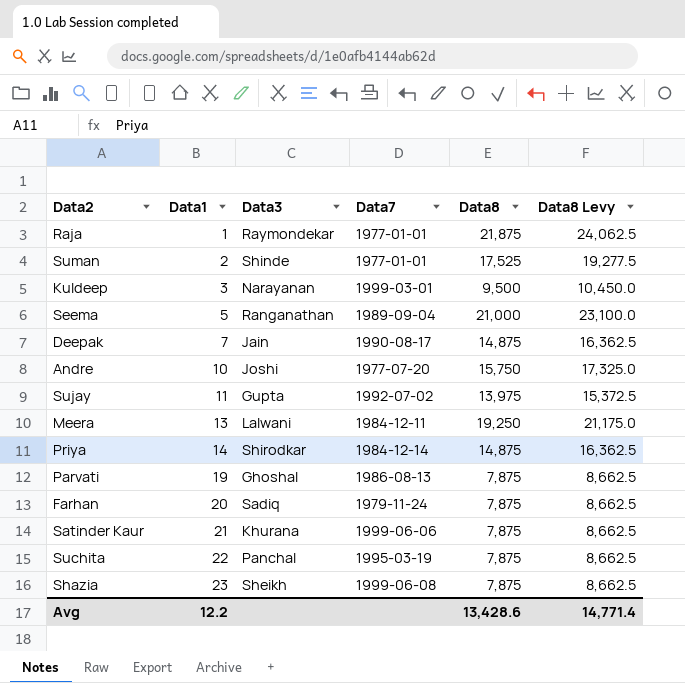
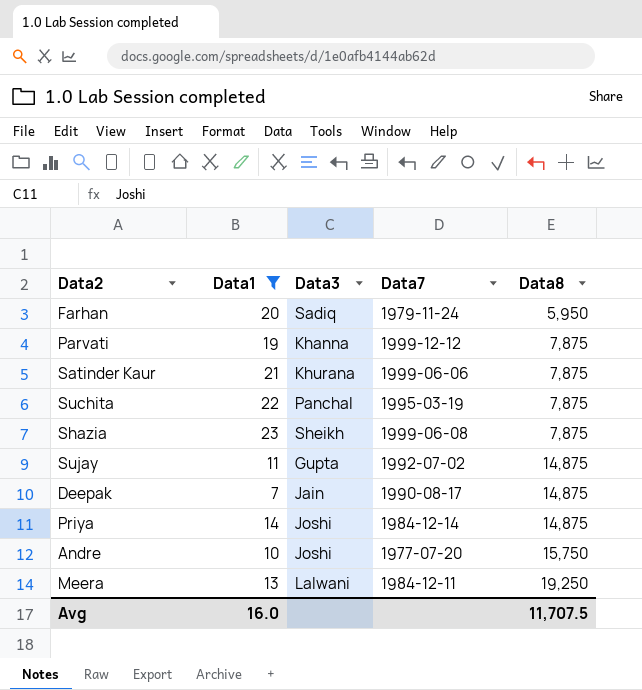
filter: none -> Data1 >= 7
row order: Data1 ascending -> Data8 ascending
column Data8 Levy | formula: [Data8] * 1.1 -> none
Farhan | Data8: 7,875 -> 5,950
Parvati | Data3: Ghoshal -> Khanna
Parvati | Data7: 1986-08-13 -> 1999-12-12
Sujay | Data8: 13,975 -> 14,875
Priya | Data3: Shirodkar -> Joshi
Avg | Data1: 12.2 -> 16.0
Avg | Data8: 13,428.6 -> 11,707.5

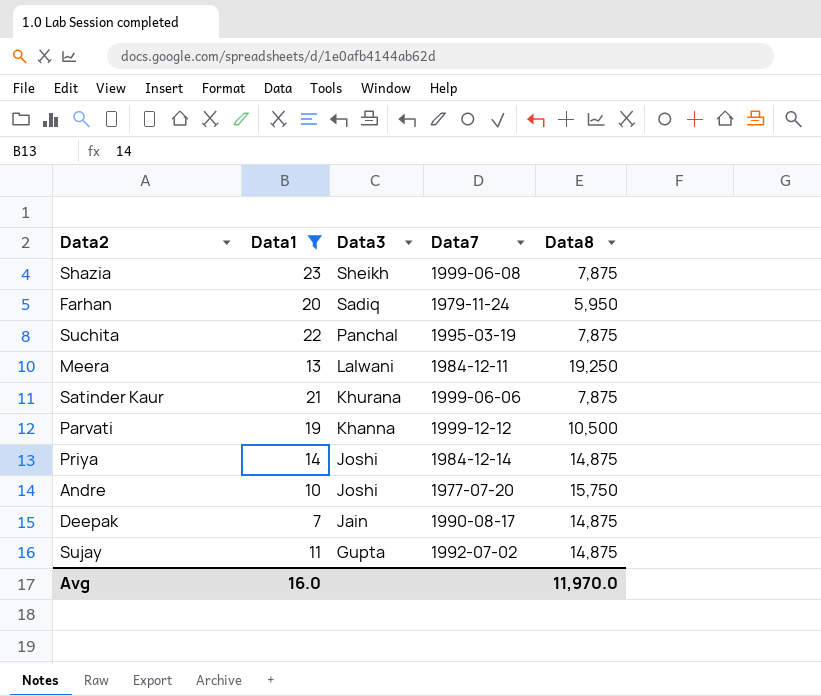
row order: Data8 ascending -> Data3 descending
Parvati | Data8: 7,875 -> 10,500
Avg | Data8: 11,707.5 -> 11,970.0

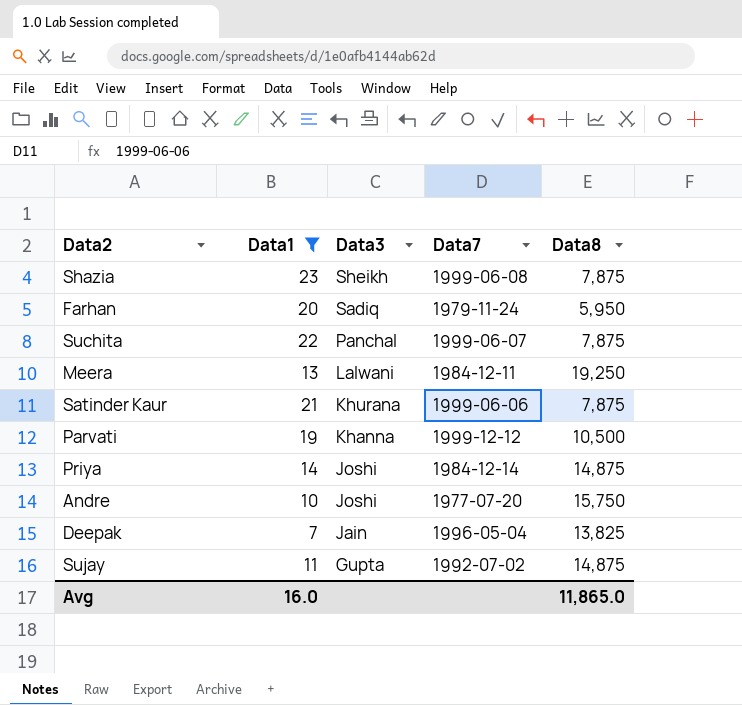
Suchita | Data7: 1995-03-19 -> 1999-06-07
Deepak | Data7: 1990-08-17 -> 1996-05-04
Deepak | Data8: 14,875 -> 13,825
Avg | Data8: 11,970.0 -> 11,865.0

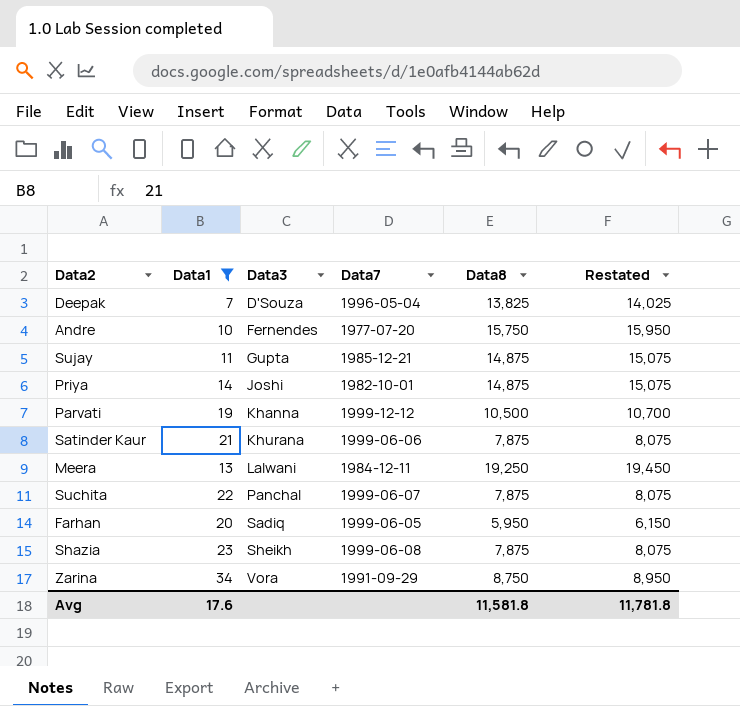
row order: Data3 descending -> Data3 ascending
column Restated | formula: none -> [Data8] + 200
Deepak | Data3: Jain -> D'Souza
Andre | Data3: Joshi -> Fernendes
Sujay | Data7: 1992-07-02 -> 1985-12-21
Priya | Data7: 1984-12-14 -> 1982-10-01
Farhan | Data7: 1979-11-24 -> 1999-06-05
row Zarina: none -> 34 | Vora | 1991-09-29 | 8,750 | 8,950
Avg | Data1: 16.0 -> 17.6
Avg | Data8: 11,865.0 -> 11,581.8

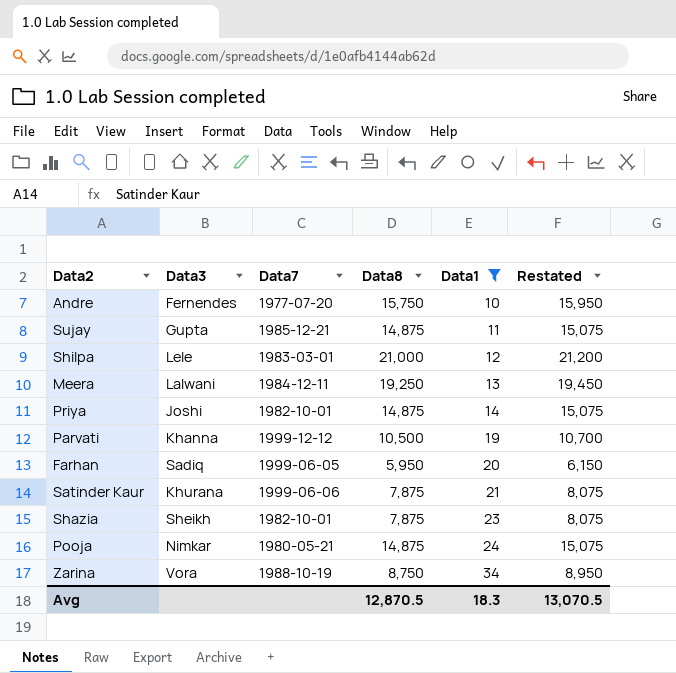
row order: Data3 ascending -> Data1 ascending
column Data1 | position: 2 -> 5
row Deepak: 7 | D'Souza | 1996-05-04 | 13,825 | 14,025 -> none
row Suchita: 22 | Panchal | 1999-06-07 | 7,875 | 8,075 -> none
row Shilpa: none -> Lele | 1983-03-01 | 21,000 | 12 | 21,200
Shazia | Data7: 1999-06-08 -> 1982-10-01
row Pooja: none -> Nimkar | 1980-05-21 | 14,875 | 24 | 15,075
Zarina | Data7: 1991-09-29 -> 1988-10-19
Avg | Data8: 11,581.8 -> 12,870.5
Avg | Data1: 17.6 -> 18.3
Avg | Restated: 11,781.8 -> 13,070.5

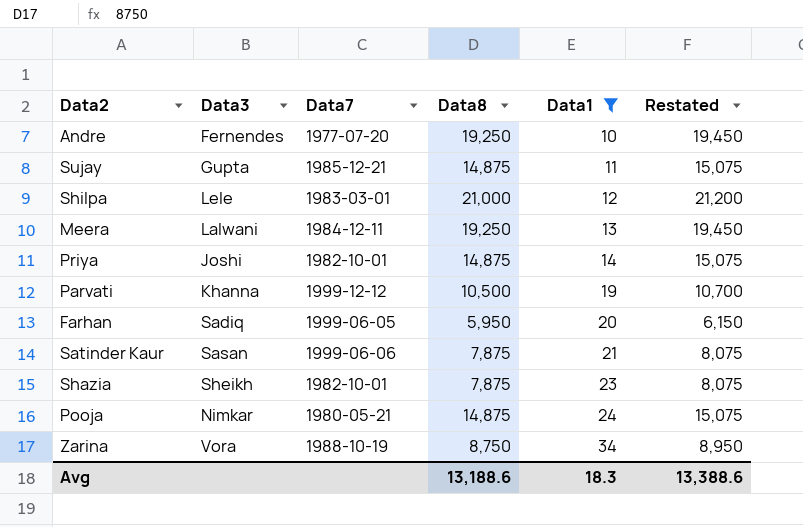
Andre | Data8: 15,750 -> 19,250
Andre | Restated: 15,950 -> 19,450
Satinder Kaur | Data3: Khurana -> Sasan
Avg | Data8: 12,870.5 -> 13,188.6
Avg | Restated: 13,070.5 -> 13,388.6

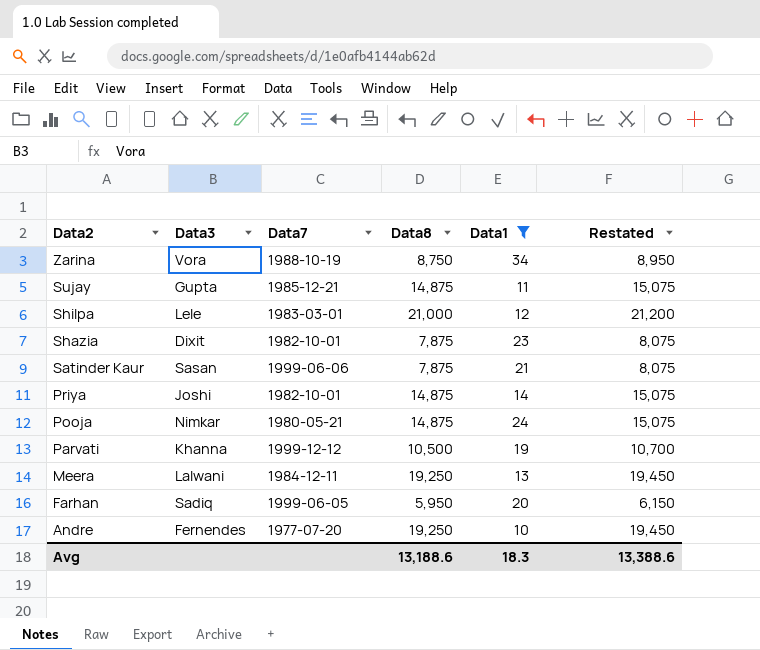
row order: Data1 ascending -> Data2 descending
Shazia | Data3: Sheikh -> Dixit

